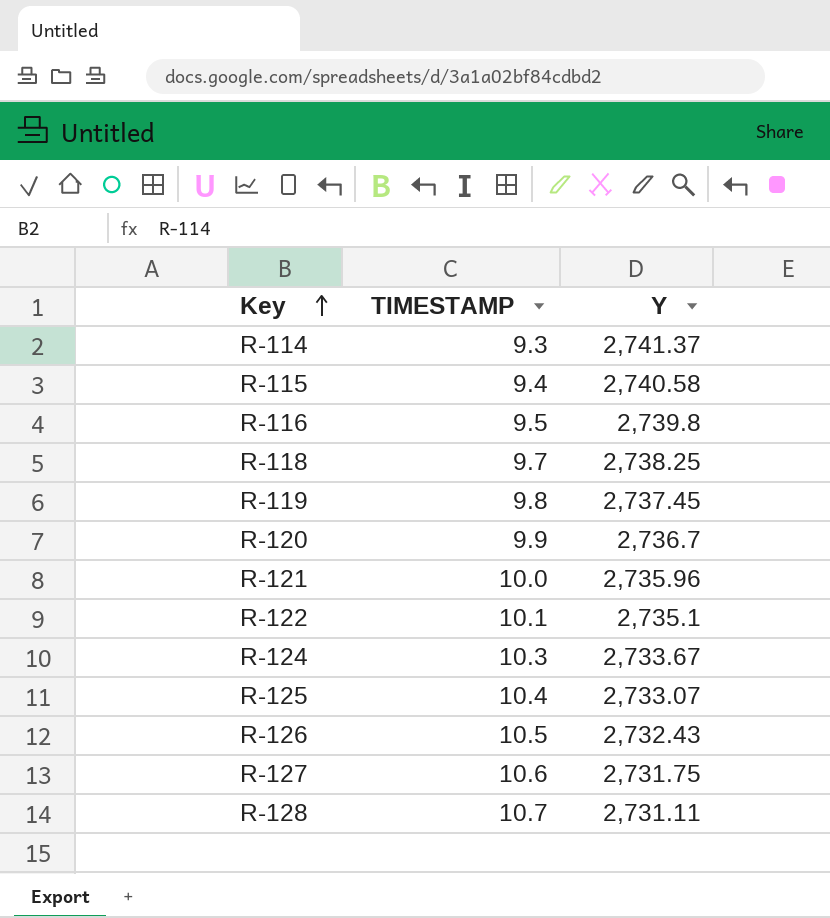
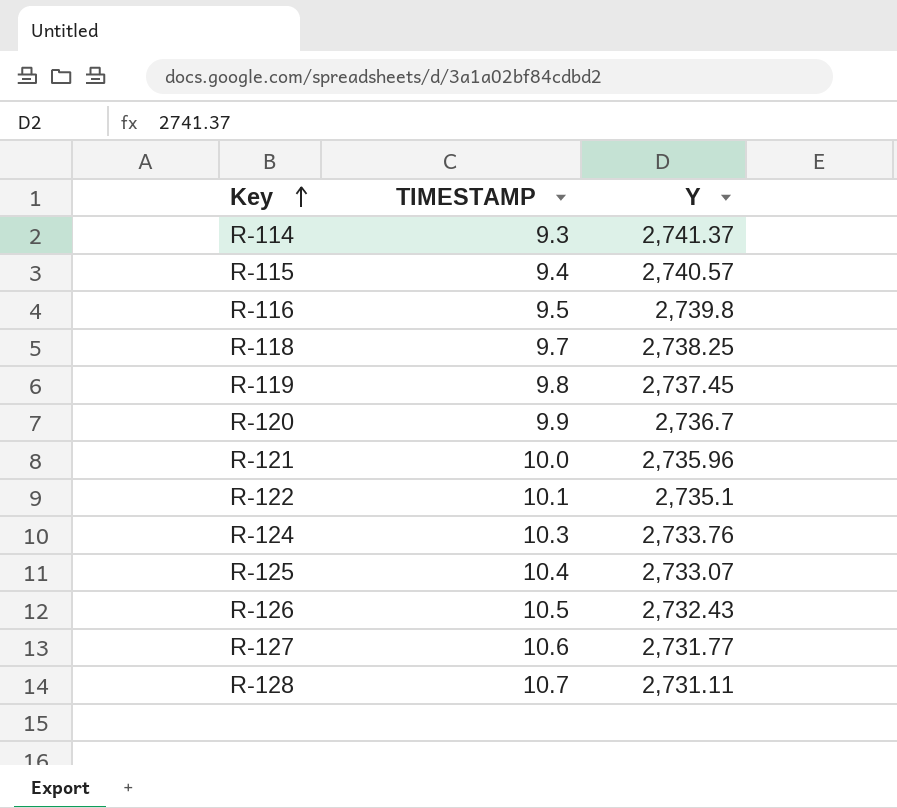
R-115 | Y: 2,740.58 -> 2,740.57
R-124 | Y: 2,733.67 -> 2,733.76
R-127 | Y: 2,731.75 -> 2,731.77

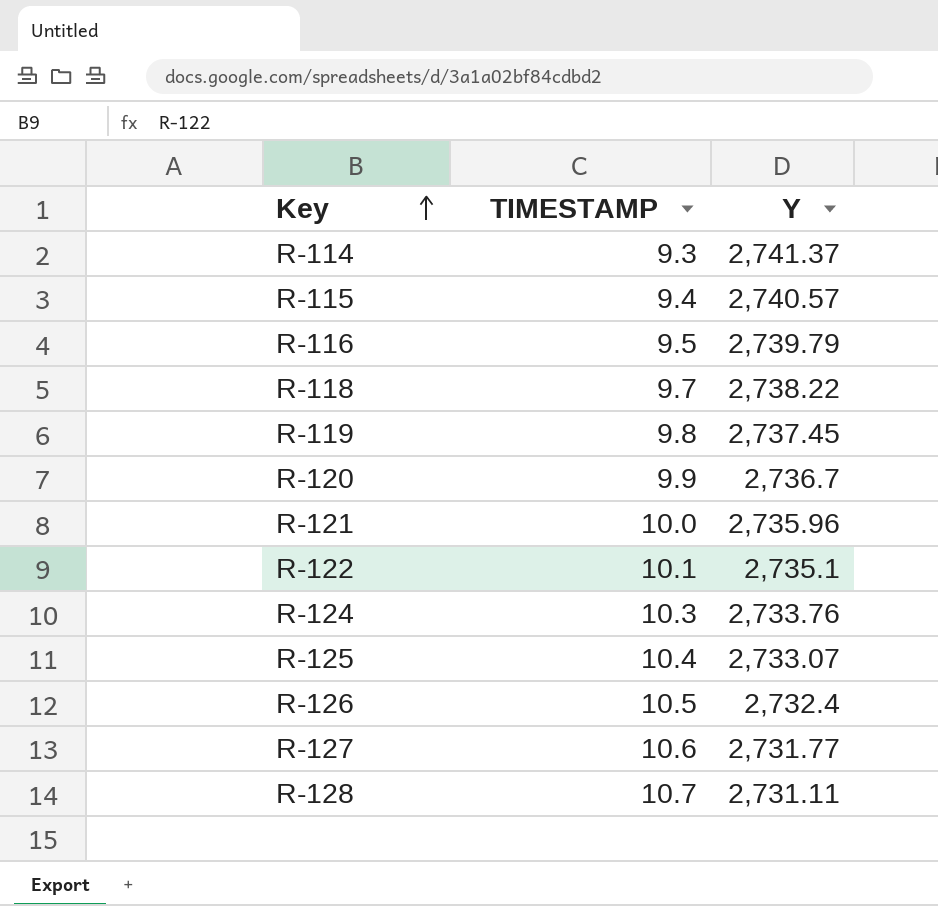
R-116 | Y: 2,739.8 -> 2,739.79
R-118 | Y: 2,738.25 -> 2,738.22
R-126 | Y: 2,732.43 -> 2,732.4

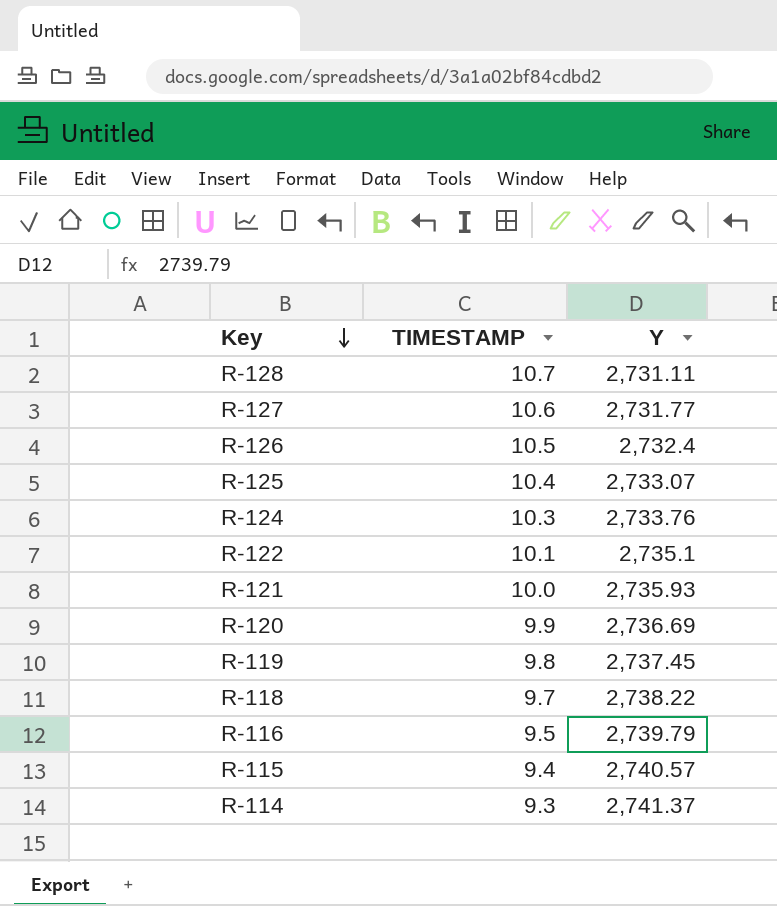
row order: Key ascending -> Key descending
R-121 | Y: 2,735.96 -> 2,735.93
R-120 | Y: 2,736.7 -> 2,736.69

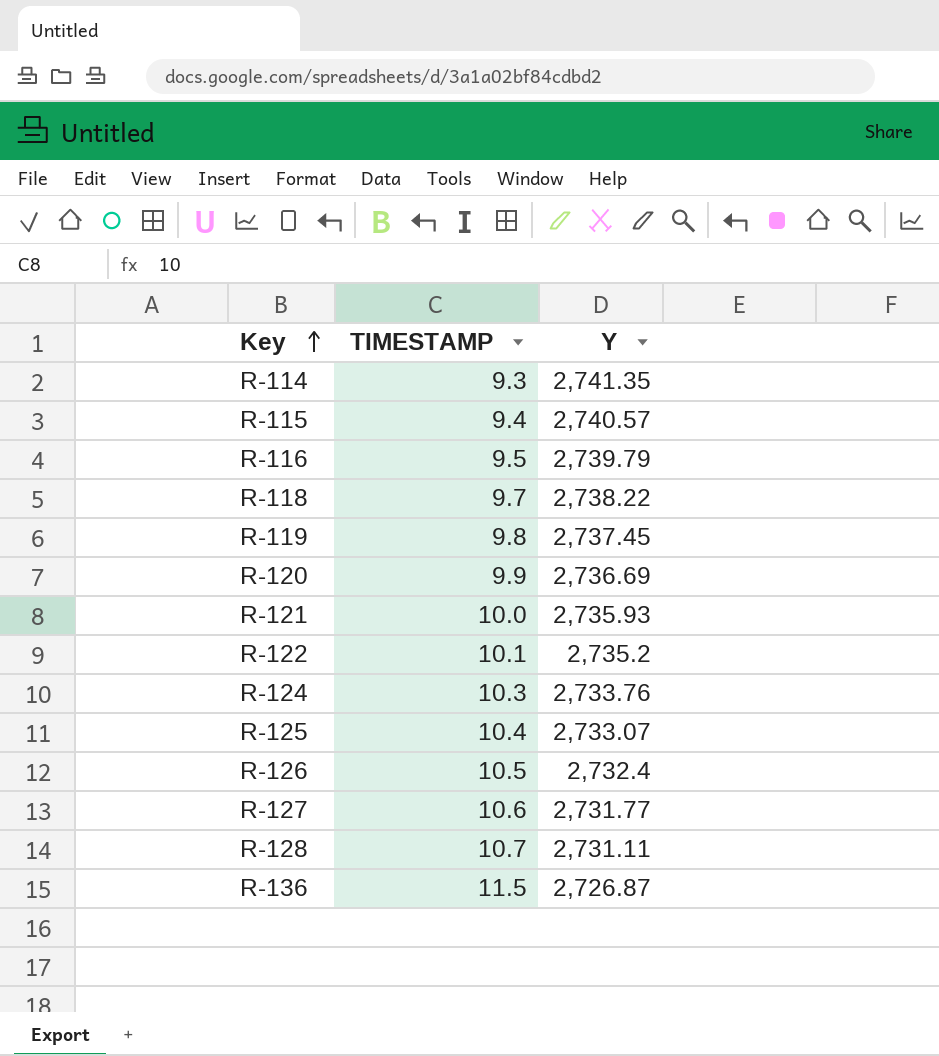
row order: Key descending -> Key ascending
R-114 | Y: 2,741.37 -> 2,741.35
R-122 | Y: 2,735.1 -> 2,735.2
row R-136: none -> 11.5 | 2,726.87

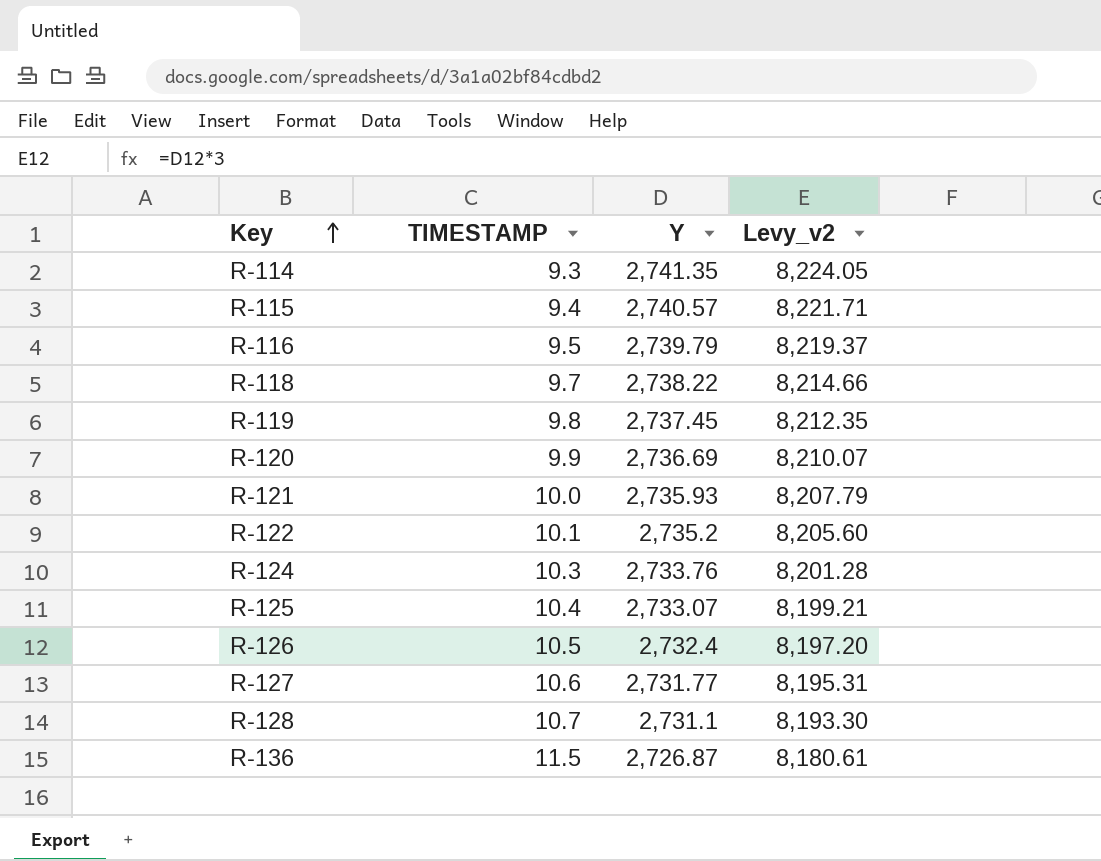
column Levy_v2 | formula: none -> [Y] * 3
R-128 | Y: 2,731.11 -> 2,731.1

